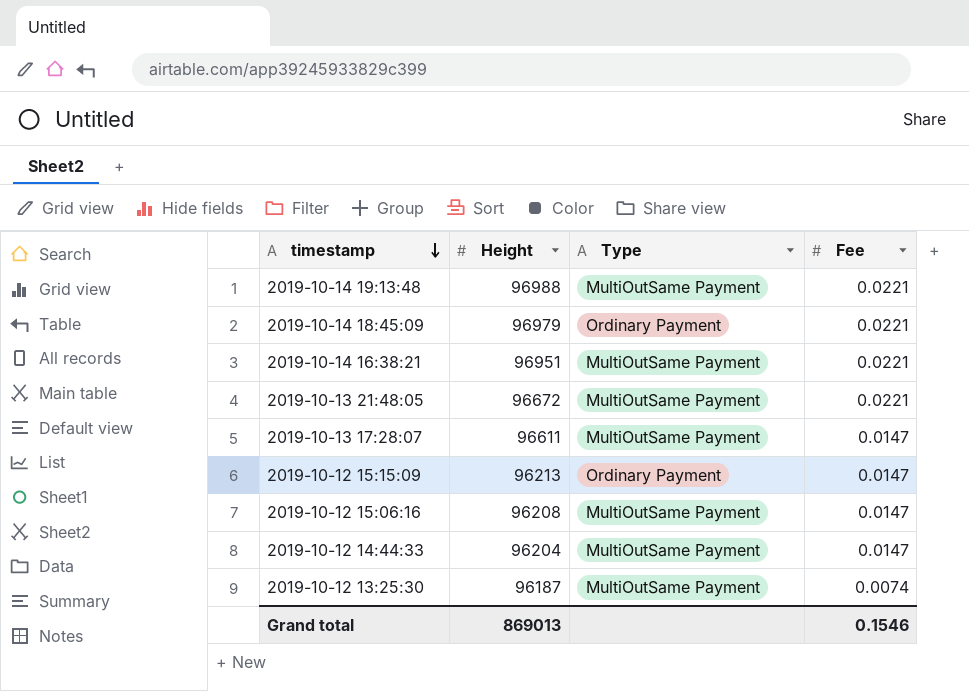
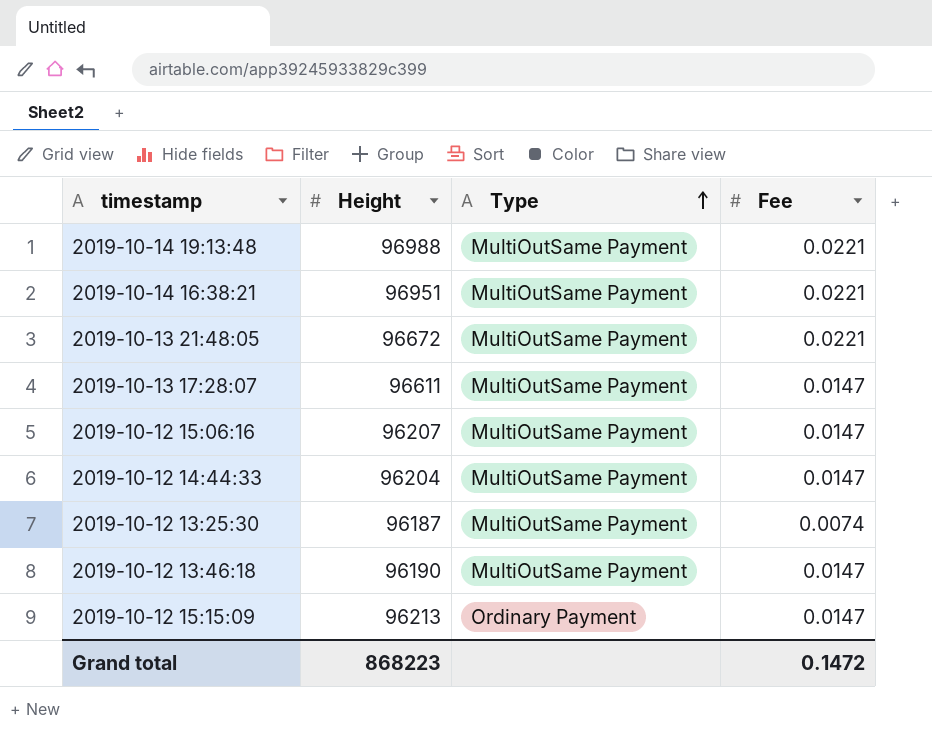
row order: timestamp descending -> Type ascending
row 2019-10-14 18:45:09: 96979 | Ordinary Payment | 0.0221 -> none
2019-10-12 15:06:16 | Height: 96208 -> 96207
row 2019-10-12 13:46:18: none -> 96190 | MultiOutSame Payment | 0.0147
Grand total | Height: 869013 -> 868223
Grand total | Fee: 0.1546 -> 0.1472

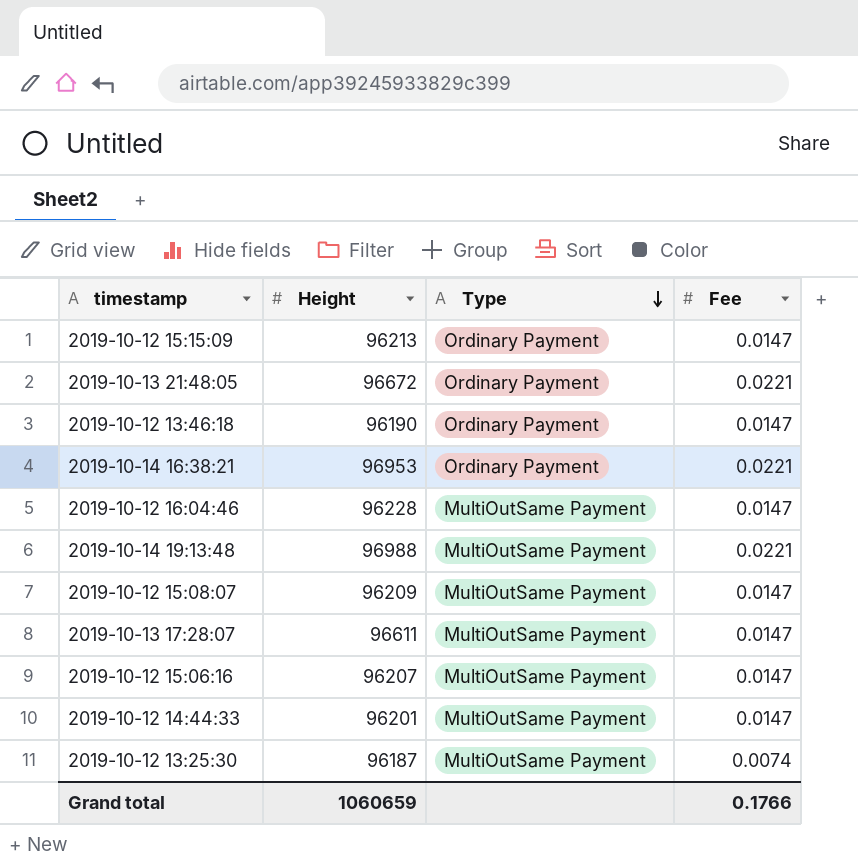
row order: Type ascending -> Type descending
2019-10-13 21:48:05 | Type: MultiOutSame Payment -> Ordinary Payment
2019-10-12 13:46:18 | Type: MultiOutSame Payment -> Ordinary Payment
2019-10-14 16:38:21 | Height: 96951 -> 96953
2019-10-14 16:38:21 | Type: MultiOutSame Payment -> Ordinary Payment
row 2019-10-12 16:04:46: none -> 96228 | MultiOutSame Payment | 0.0147
row 2019-10-12 15:08:07: none -> 96209 | MultiOutSame Payment | 0.0147
2019-10-12 14:44:33 | Height: 96204 -> 96201
Grand total | Height: 868223 -> 1060659
Grand total | Fee: 0.1472 -> 0.1766

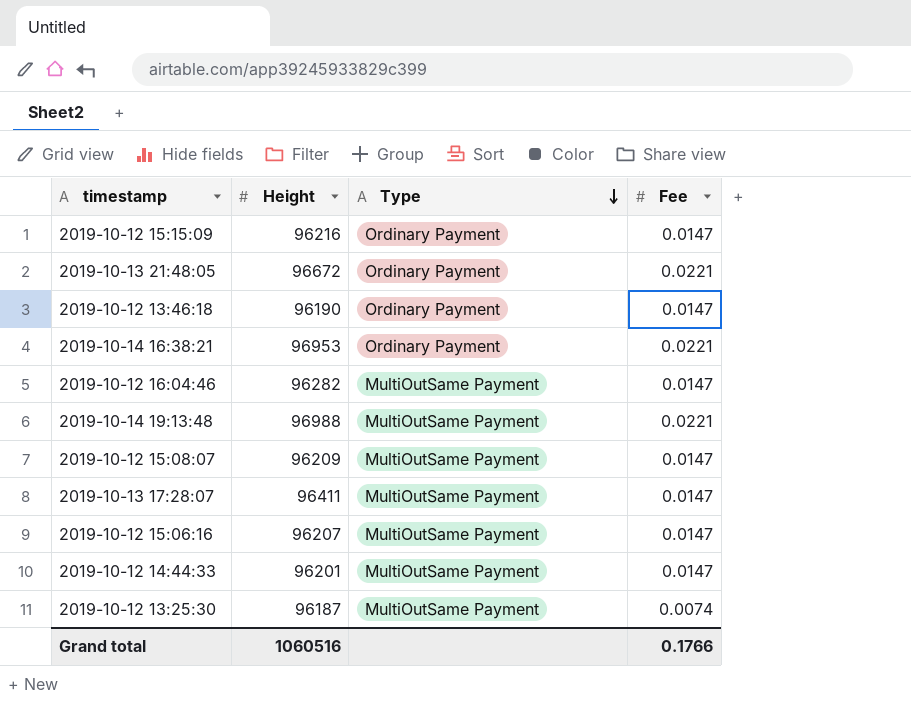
2019-10-12 15:15:09 | Height: 96213 -> 96216
2019-10-12 16:04:46 | Height: 96228 -> 96282
2019-10-13 17:28:07 | Height: 96611 -> 96411
Grand total | Height: 1060659 -> 1060516

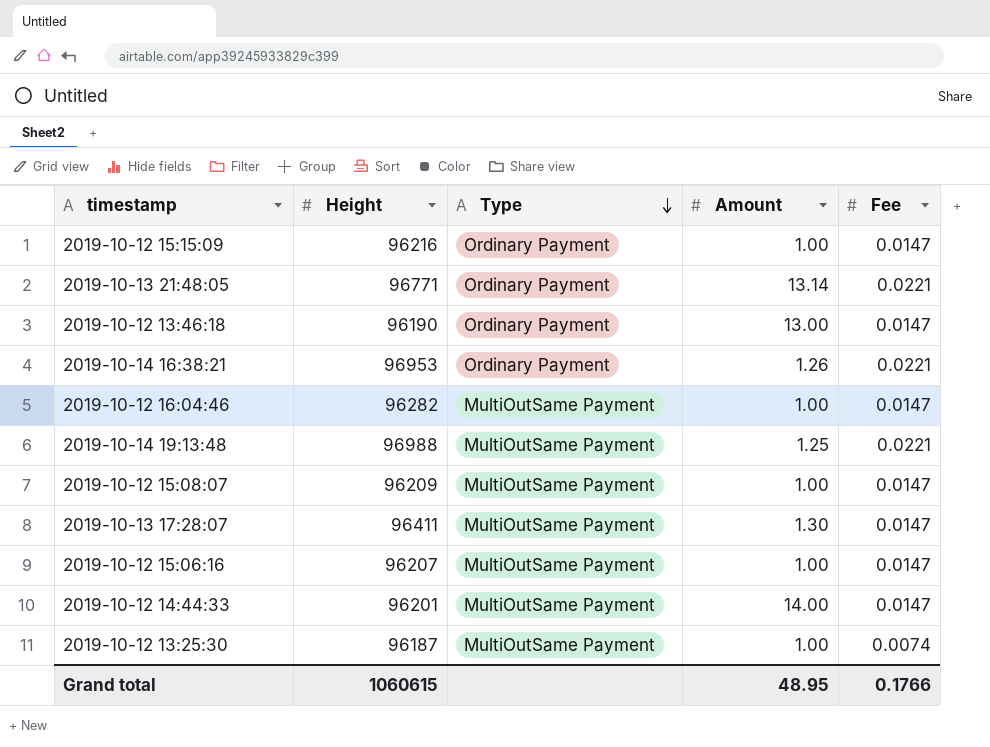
column Amount | position: none -> 4
2019-10-13 21:48:05 | Height: 96672 -> 96771
Grand total | Height: 1060516 -> 1060615

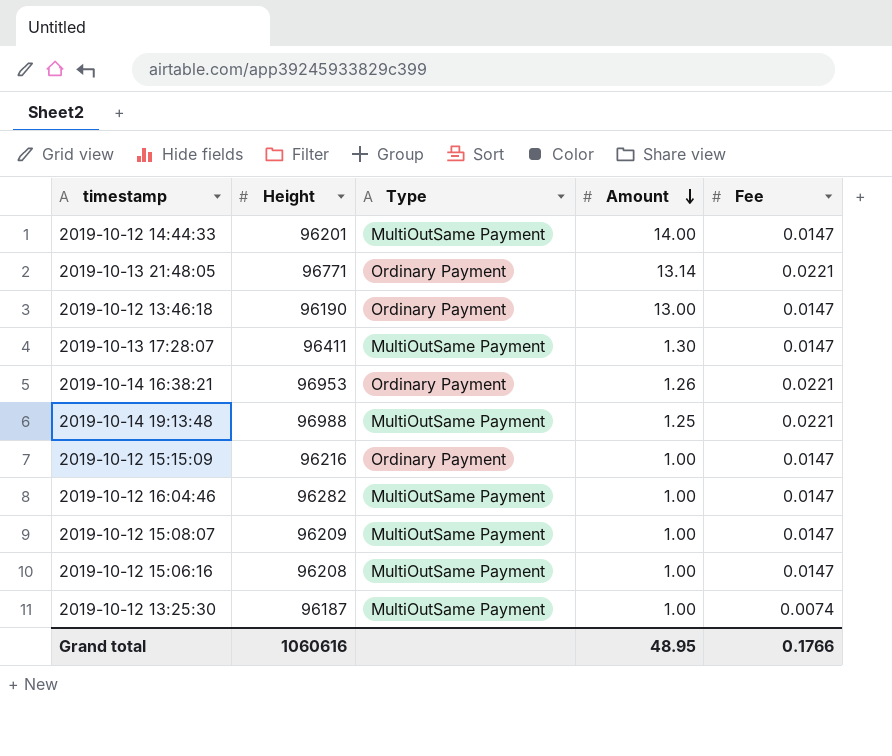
row order: Type descending -> Amount descending
2019-10-12 15:06:16 | Height: 96207 -> 96208
Grand total | Height: 1060615 -> 1060616

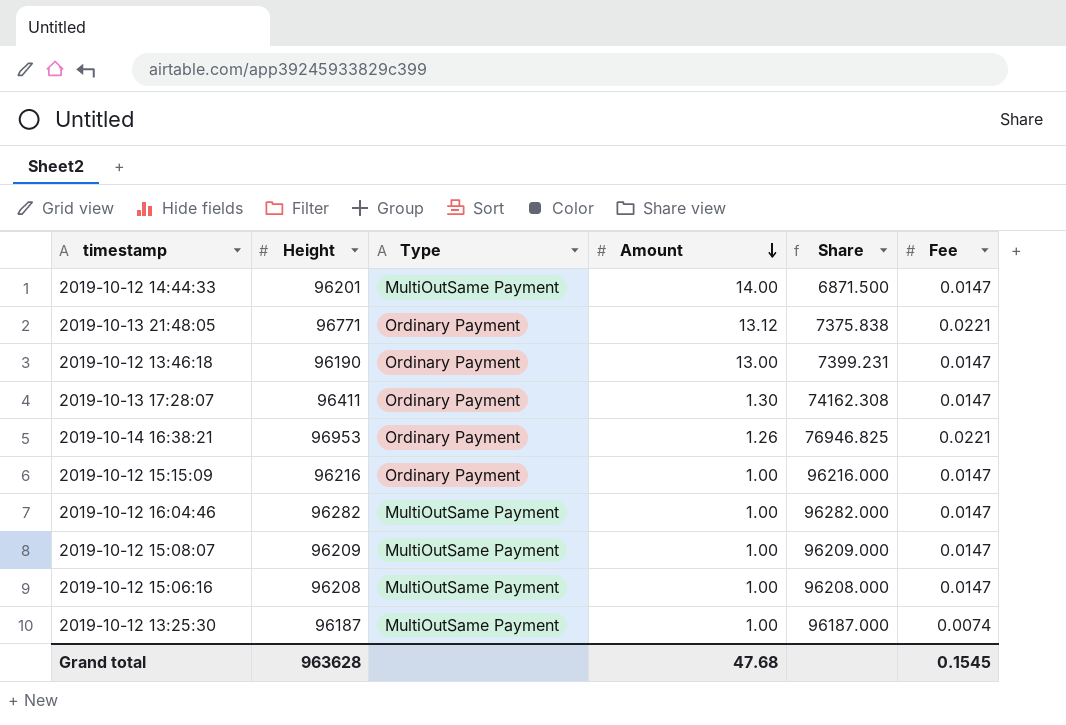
column Share | formula: none -> [Height] / [Amount]
row 2019-10-14 19:13:48: 96988 | MultiOutSame Payment | 1.25 | 0.0221 -> none
2019-10-13 21:48:05 | Amount: 13.14 -> 13.12
2019-10-13 17:28:07 | Type: MultiOutSame Payment -> Ordinary Payment
Grand total | Height: 1060616 -> 963628
Grand total | Amount: 48.95 -> 47.68
Grand total | Fee: 0.1766 -> 0.1545

